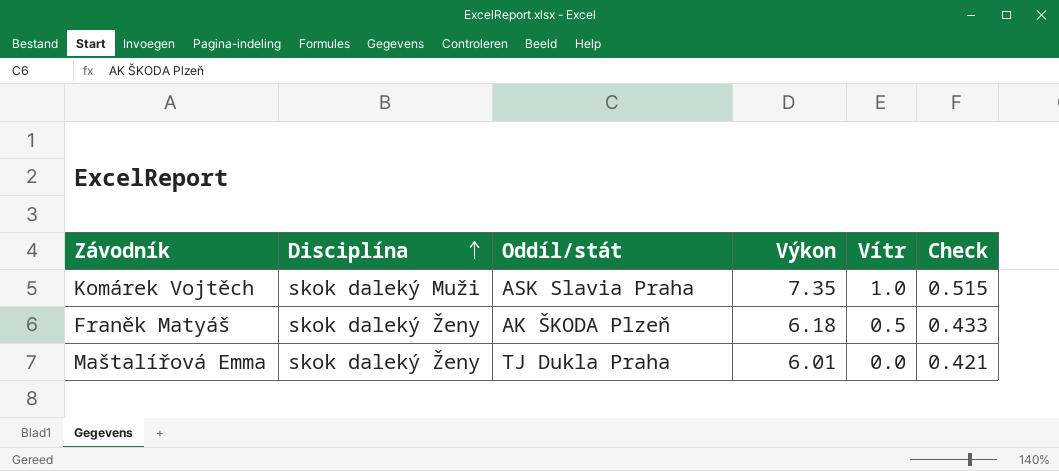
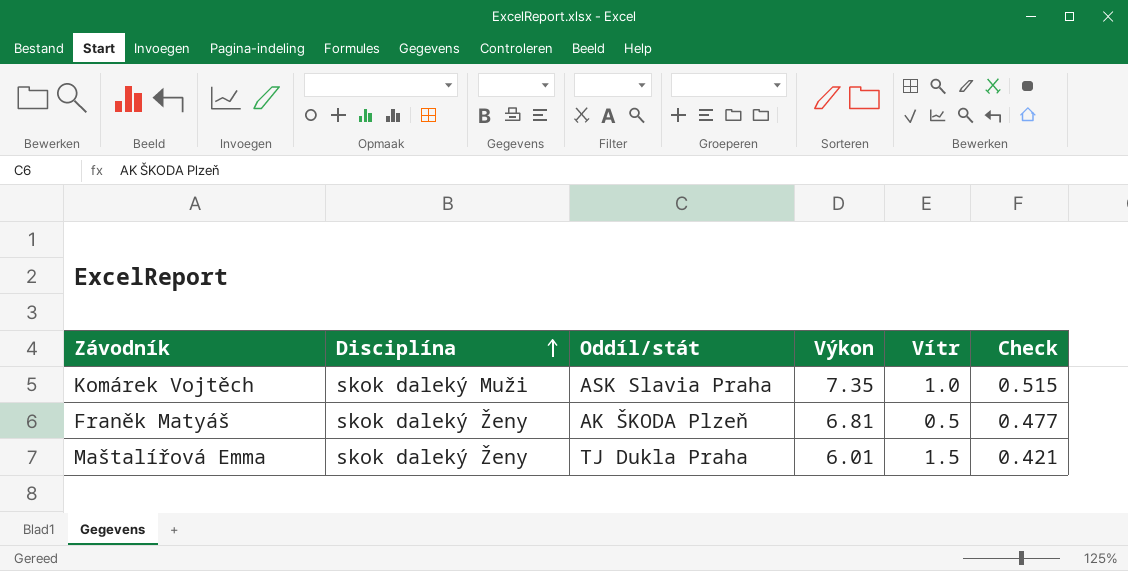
Franěk Matyáš | Výkon: 6.18 -> 6.81
Franěk Matyáš | Check: 0.433 -> 0.477
Maštalířová Emma | Vítr: 0.0 -> 1.5

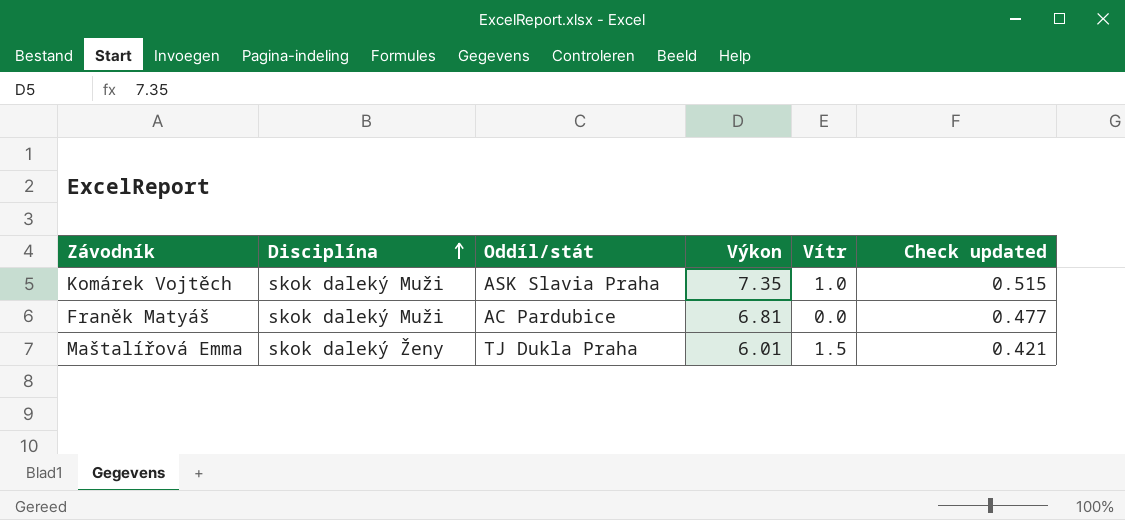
column name: Check -> Check updated
Franěk Matyáš | Disciplína: skok daleký Ženy -> skok daleký Muži
Franěk Matyáš | Oddíl/stát: AK ŠKODA Plzeň -> AC Pardubice
Franěk Matyáš | Vítr: 0.5 -> 0.0

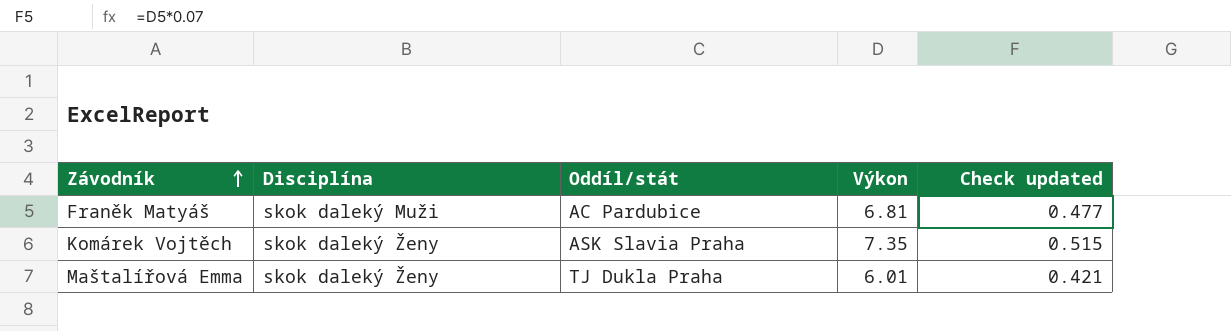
row order: Disciplína ascending -> Závodník ascending
column Vítr | position: 5 -> none
Komárek Vojtěch | Disciplína: skok daleký Muži -> skok daleký Ženy

